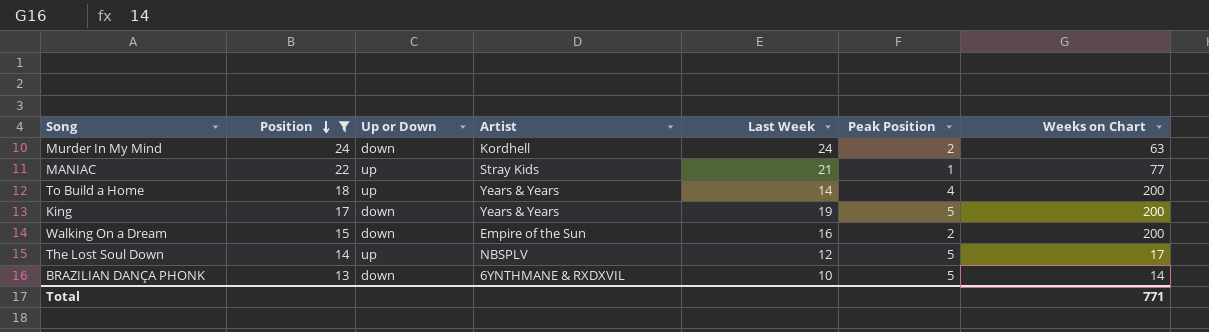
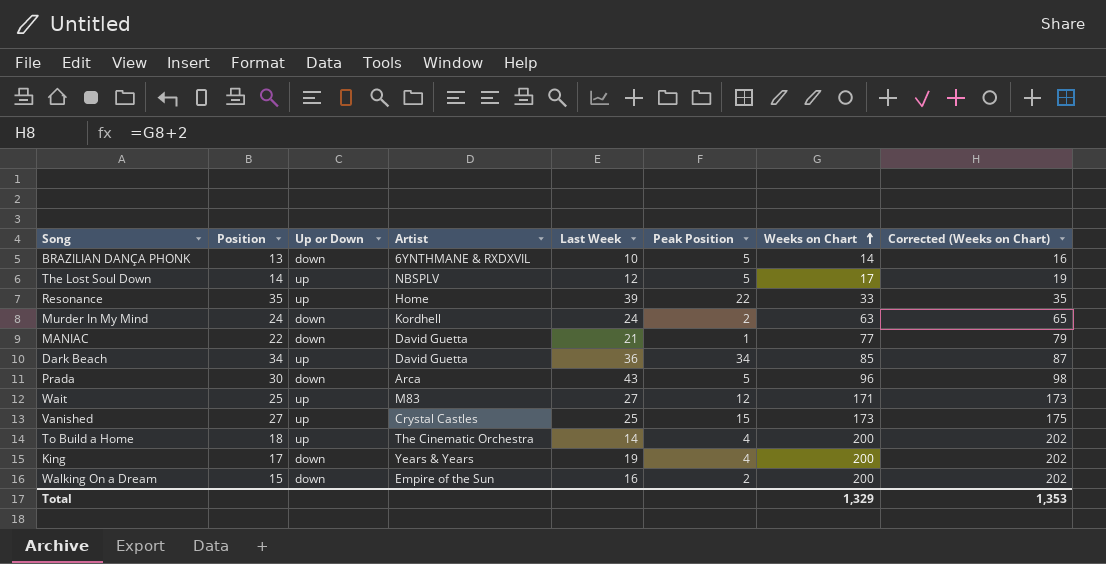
filter: Position <= 24 -> none
row order: Position descending -> Weeks on Chart ascending
column Corrected (Weeks on Chart) | formula: none -> [Weeks on Chart] + 2
MANIAC | Up or Down: up -> down
MANIAC | Artist: Stray Kids -> David Guetta
To Build a Home | Artist: Years & Years -> The Cinematic Orchestra
King | Peak Position: 5 -> 4
Total | Weeks on Chart: 771 -> 1,329

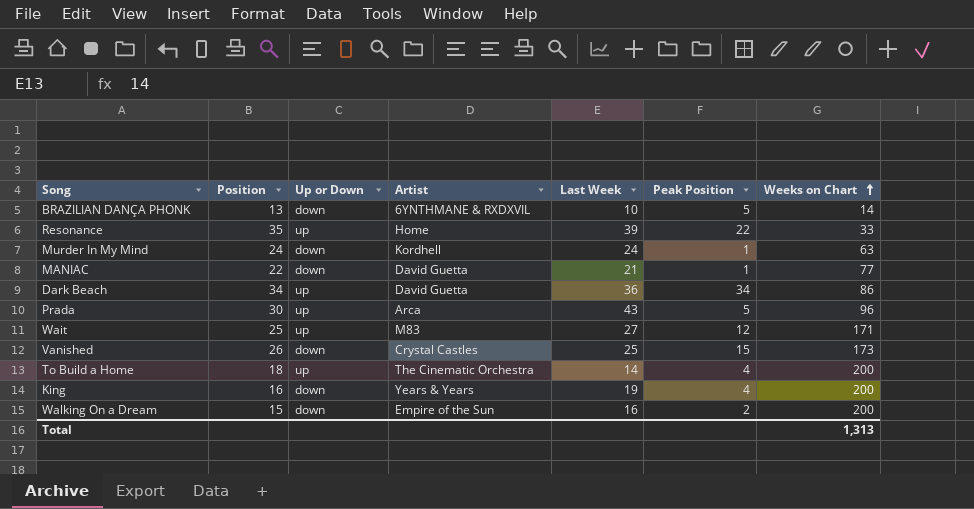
column Corrected (Weeks on Chart) | formula: [Weeks on Chart] + 2 -> none
row The Lost Soul Down: 14 | up | NBSPLV | 12 | 5 | 17 | 19 -> none
Murder In My Mind | Peak Position: 2 -> 1
Dark Beach | Weeks on Chart: 85 -> 86
Prada | Up or Down: down -> up
Vanished | Position: 27 -> 26
Vanished | Up or Down: up -> down
King | Position: 17 -> 16
Total | Weeks on Chart: 1,329 -> 1,313

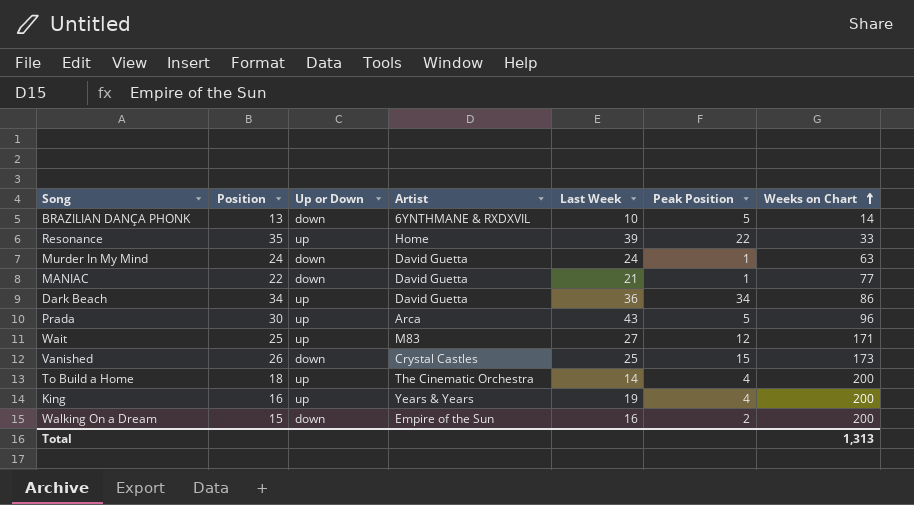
Murder In My Mind | Artist: Kordhell -> David Guetta
King | Up or Down: down -> up

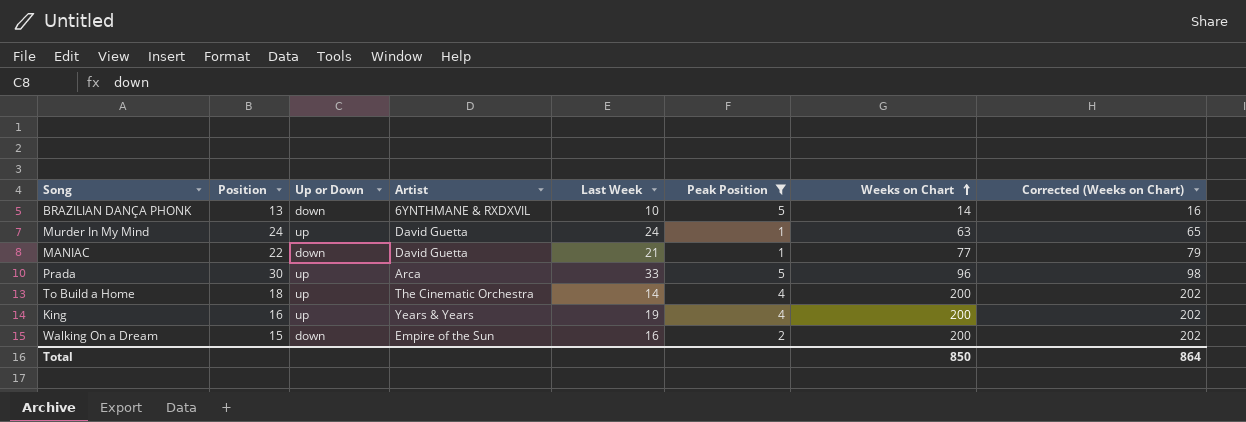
filter: none -> Peak Position <= 5
column Corrected (Weeks on Chart) | formula: none -> [Weeks on Chart] + 2
Murder In My Mind | Up or Down: down -> up
Prada | Last Week: 43 -> 33
Total | Weeks on Chart: 1,313 -> 850

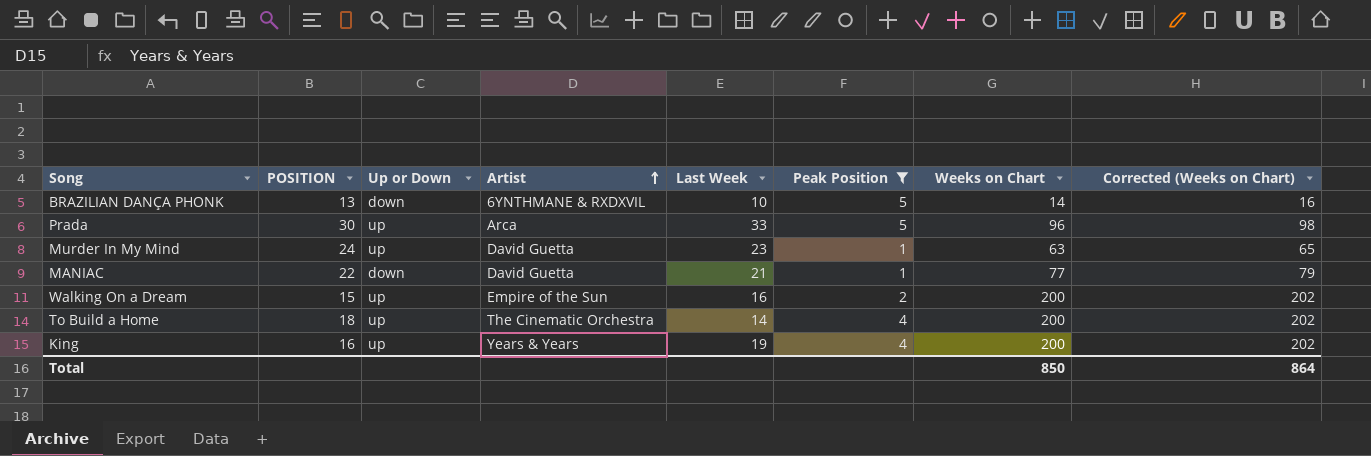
row order: Weeks on Chart ascending -> Artist ascending
column name: Position -> POSITION
Murder In My Mind | Last Week: 24 -> 23
Walking On a Dream | Up or Down: down -> up

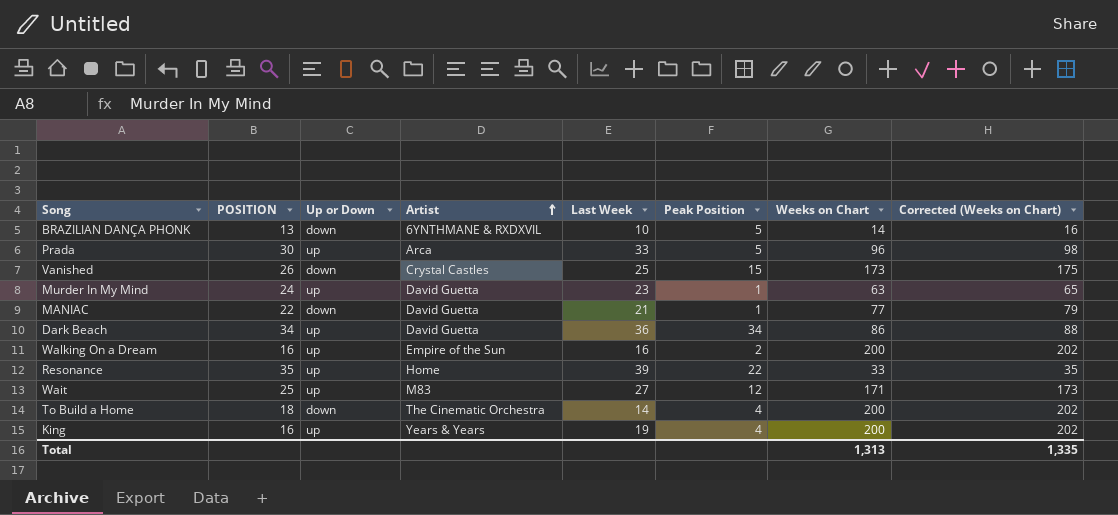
filter: Peak Position <= 5 -> none
Walking On a Dream | POSITION: 15 -> 16
To Build a Home | Up or Down: up -> down
Total | Weeks on Chart: 850 -> 1,313
Total | Corrected (Weeks on Chart): 864 -> 1,335

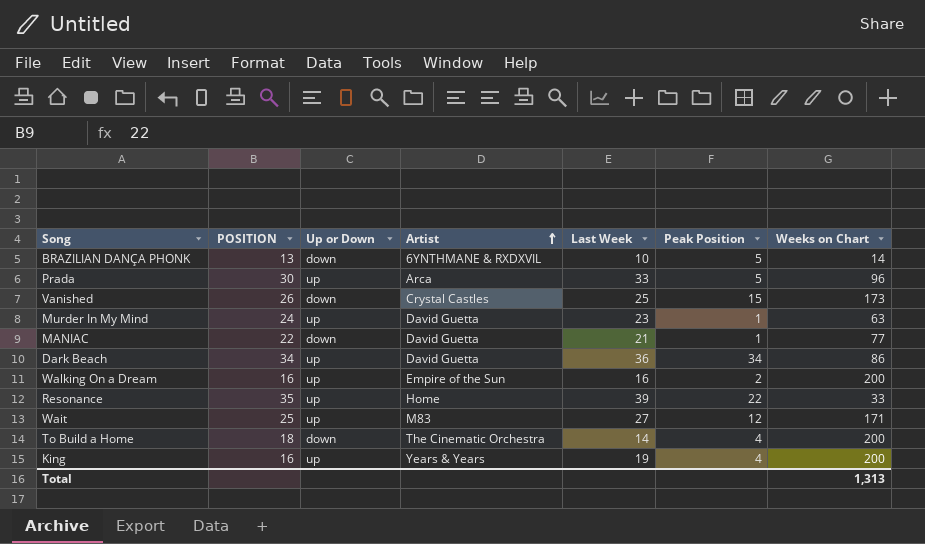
column Corrected (Weeks on Chart) | formula: [Weeks on Chart] + 2 -> none

